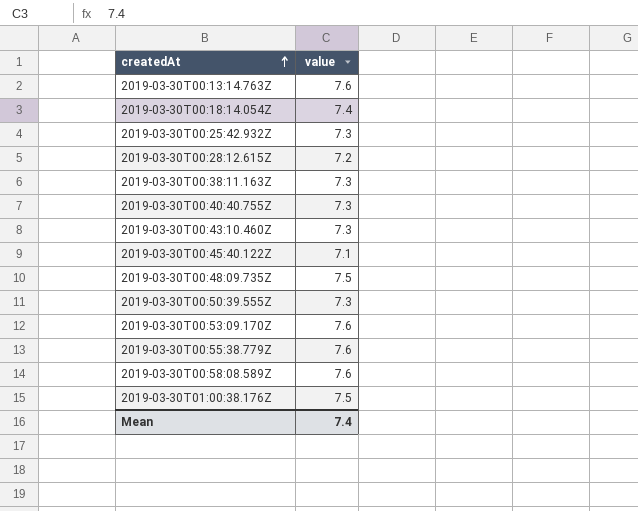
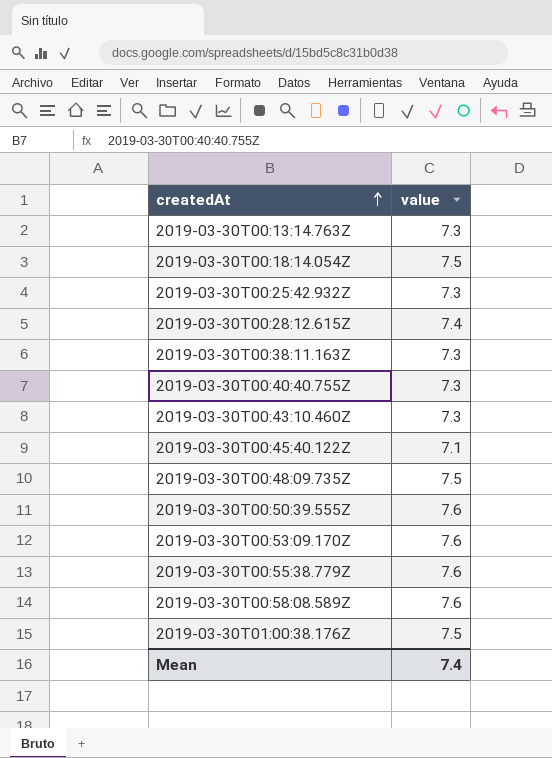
2019-03-30T00:13:14.763Z | value: 7.6 -> 7.3
2019-03-30T00:18:14.054Z | value: 7.4 -> 7.5
2019-03-30T00:28:12.615Z | value: 7.2 -> 7.4
2019-03-30T00:50:39.555Z | value: 7.3 -> 7.6

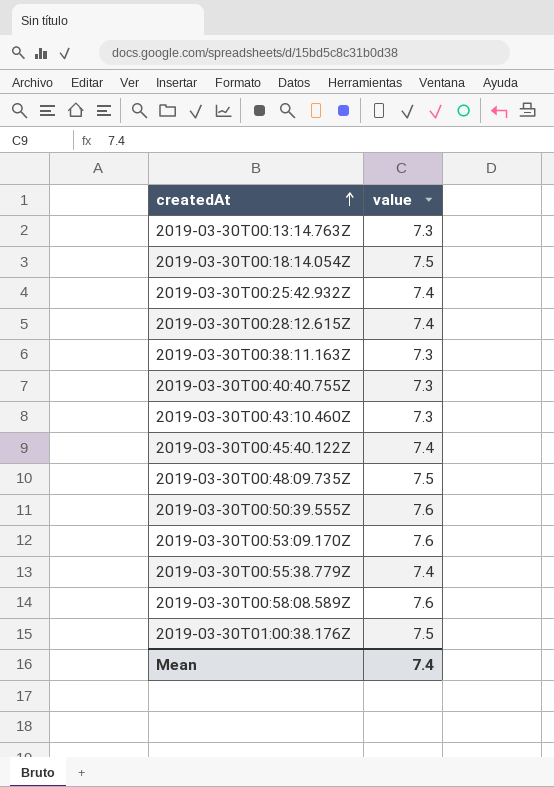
2019-03-30T00:25:42.932Z | value: 7.3 -> 7.4
2019-03-30T00:45:40.122Z | value: 7.1 -> 7.4
2019-03-30T00:55:38.779Z | value: 7.6 -> 7.4

